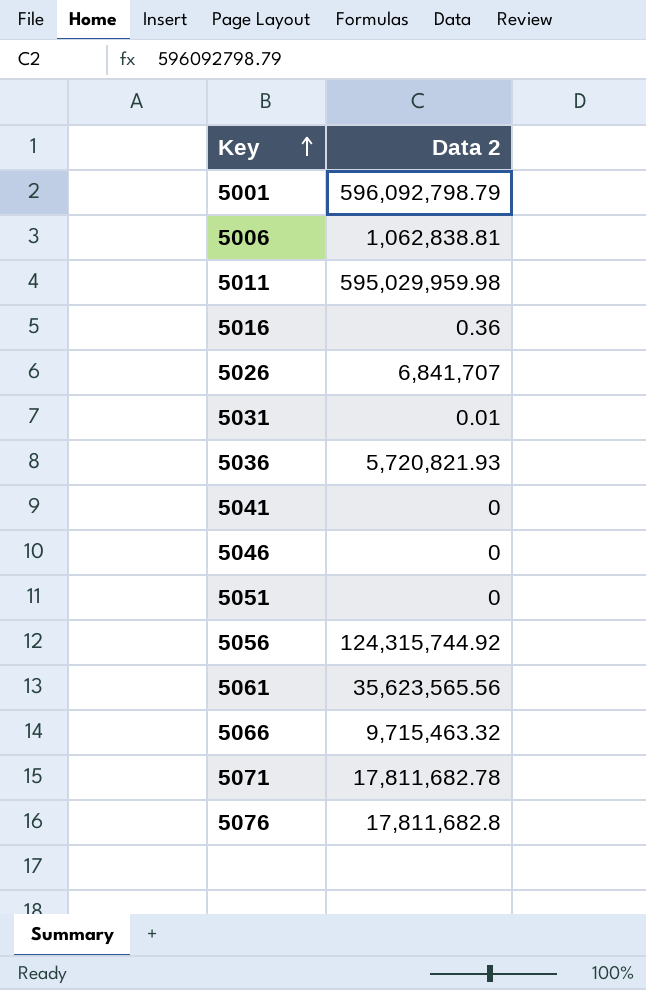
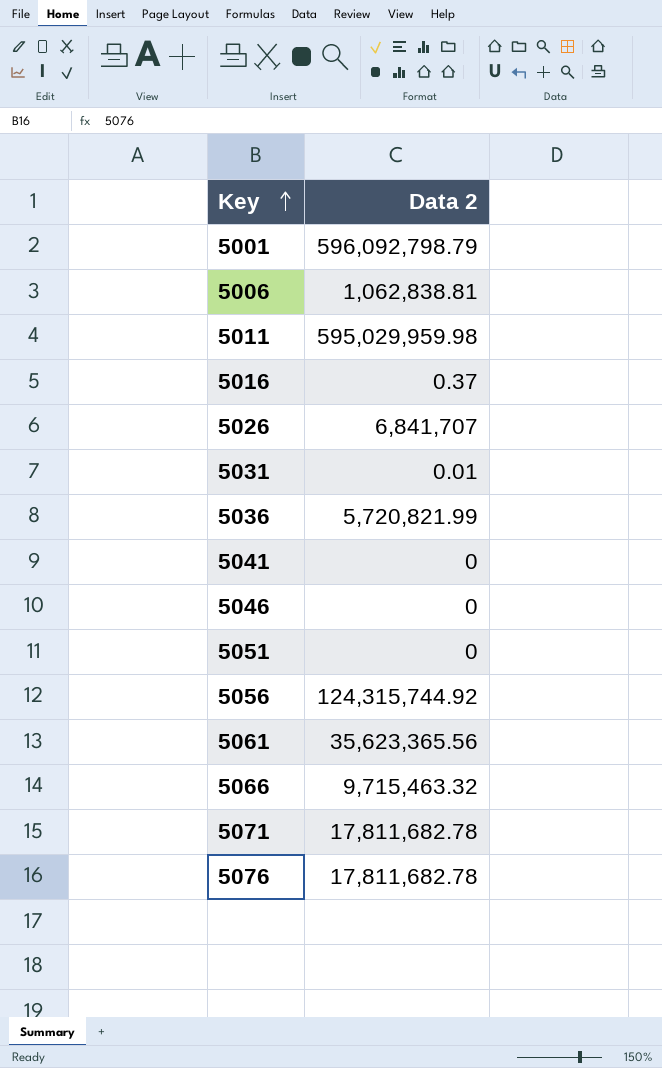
5016 | Data 2: 0.36 -> 0.37
5036 | Data 2: 5,720,821.93 -> 5,720,821.99
5061 | Data 2: 35,623,565.56 -> 35,623,365.56
5076 | Data 2: 17,811,682.8 -> 17,811,682.78

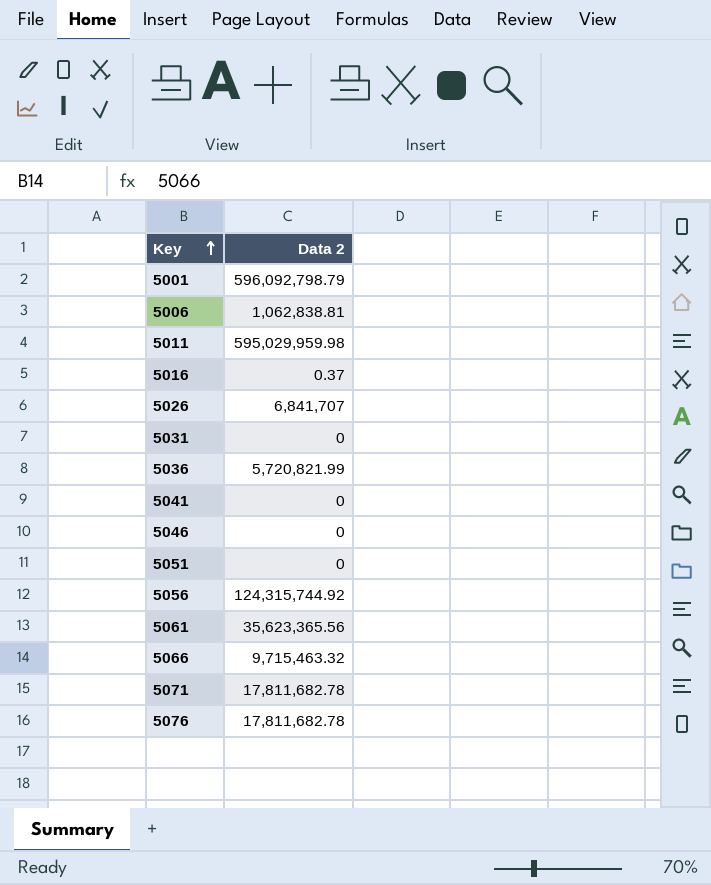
5031 | Data 2: 0.01 -> 0

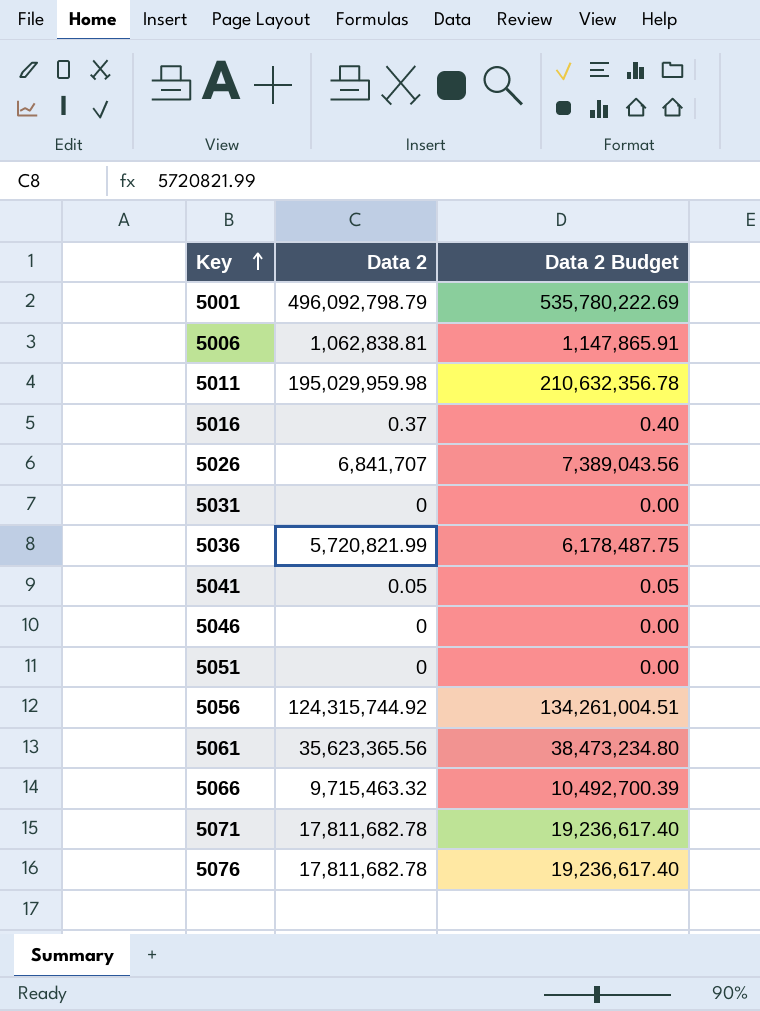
column Data 2 Budget | formula: none -> [Data 2] * 1.08
5001 | Data 2: 596,092,798.79 -> 496,092,798.79
5011 | Data 2: 595,029,959.98 -> 195,029,959.98
5041 | Data 2: 0 -> 0.05

